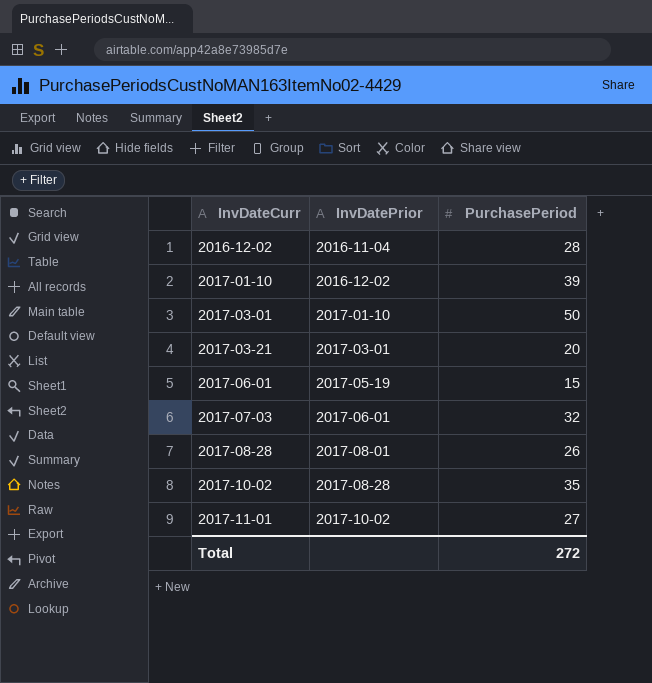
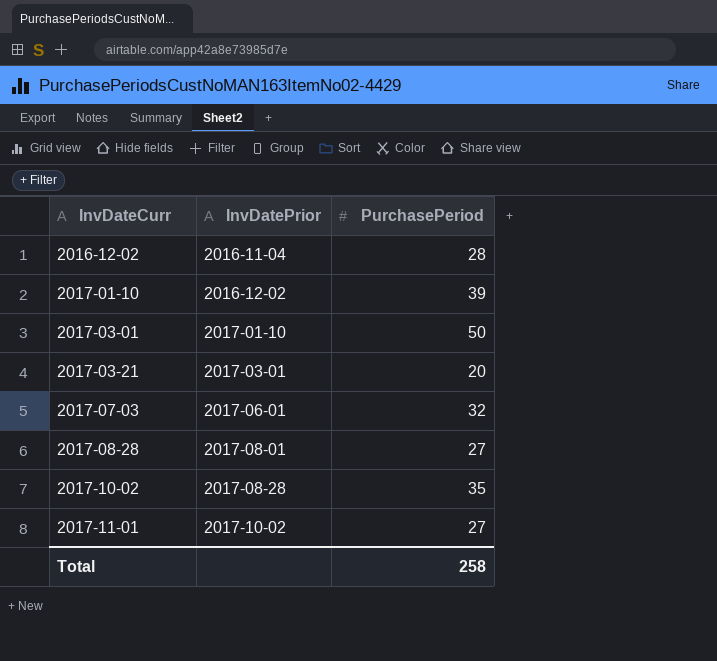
row 2017-06-01: 2017-05-19 | 15 -> none
2017-08-28 | PurchasePeriod: 26 -> 27
Total | PurchasePeriod: 272 -> 258

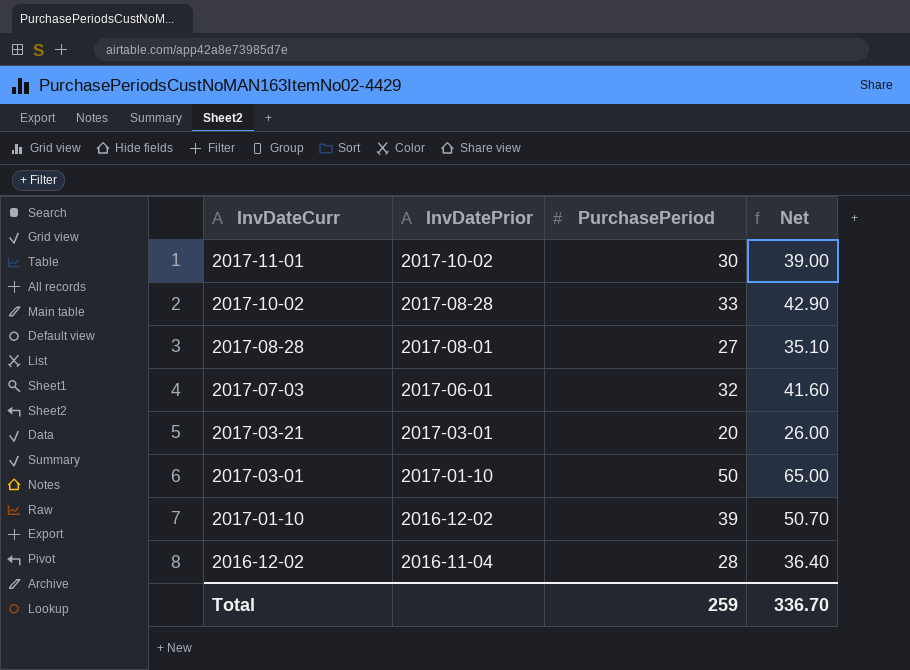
row order: InvDateCurr ascending -> InvDateCurr descending
column Net | formula: none -> [PurchasePeriod] * 1.3
2017-11-01 | PurchasePeriod: 27 -> 30
2017-10-02 | PurchasePeriod: 35 -> 33
Total | PurchasePeriod: 258 -> 259

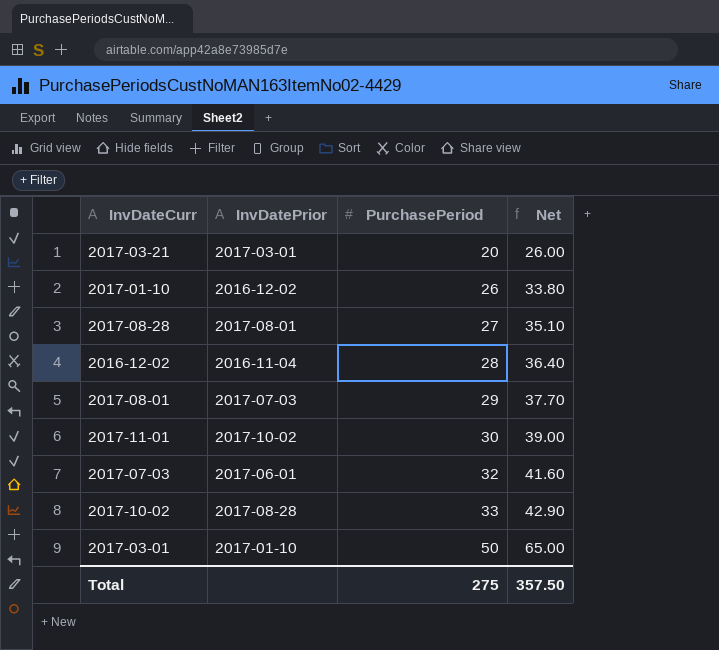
row order: InvDateCurr descending -> PurchasePeriod ascending
2017-01-10 | PurchasePeriod: 39 -> 26
2017-01-10 | Net: 50.70 -> 33.80
row 2017-08-01: none -> 2017-07-03 | 29 | 37.70
Total | PurchasePeriod: 259 -> 275
Total | Net: 336.70 -> 357.50

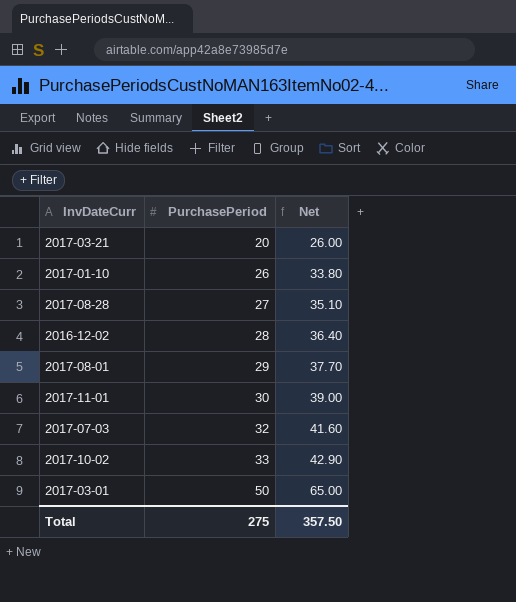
column InvDatePrior | position: 2 -> none

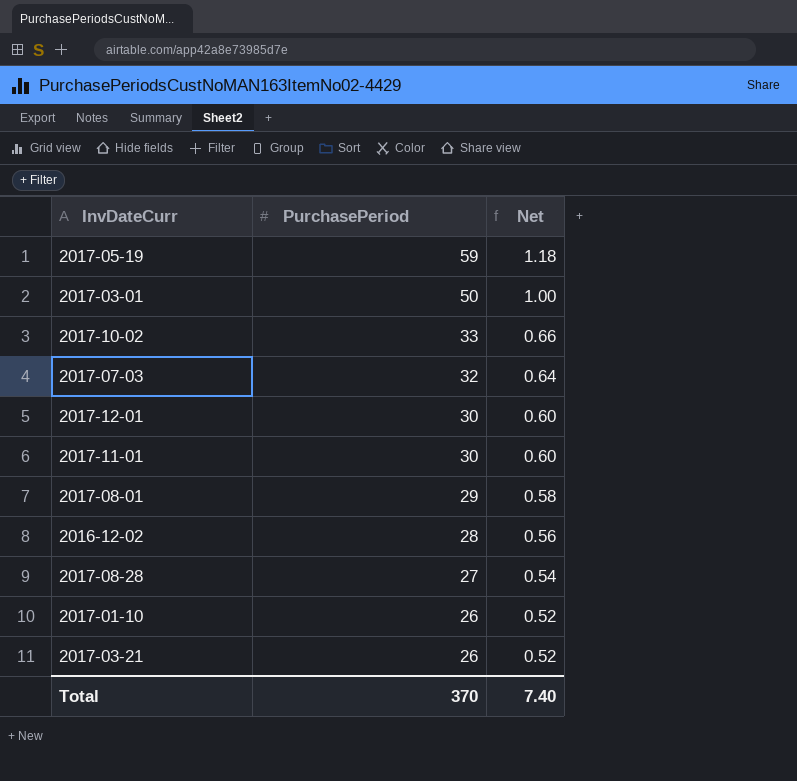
row order: PurchasePeriod ascending -> PurchasePeriod descending
column Net | formula: [PurchasePeriod] * 1.3 -> [PurchasePeriod] * 0.02
row 2017-05-19: none -> 59 | 1.18
row 2017-12-01: none -> 30 | 0.60
2017-03-21 | PurchasePeriod: 20 -> 26
Total | PurchasePeriod: 275 -> 370
Total | Net: 357.50 -> 7.40

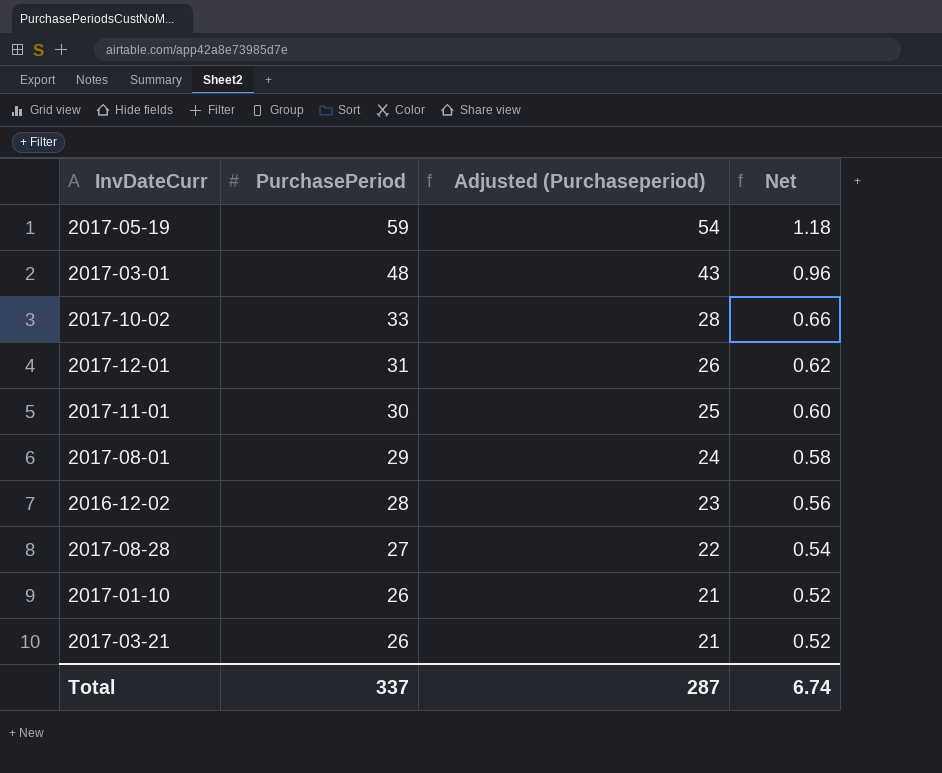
column Adjusted (Purchaseperiod) | formula: none -> [PurchasePeriod] - 5
row 2017-07-03: 32 | 0.64 -> none
2017-03-01 | PurchasePeriod: 50 -> 48
2017-03-01 | Net: 1.00 -> 0.96
2017-12-01 | PurchasePeriod: 30 -> 31
2017-12-01 | Net: 0.60 -> 0.62
Total | PurchasePeriod: 370 -> 337
Total | Net: 7.40 -> 6.74

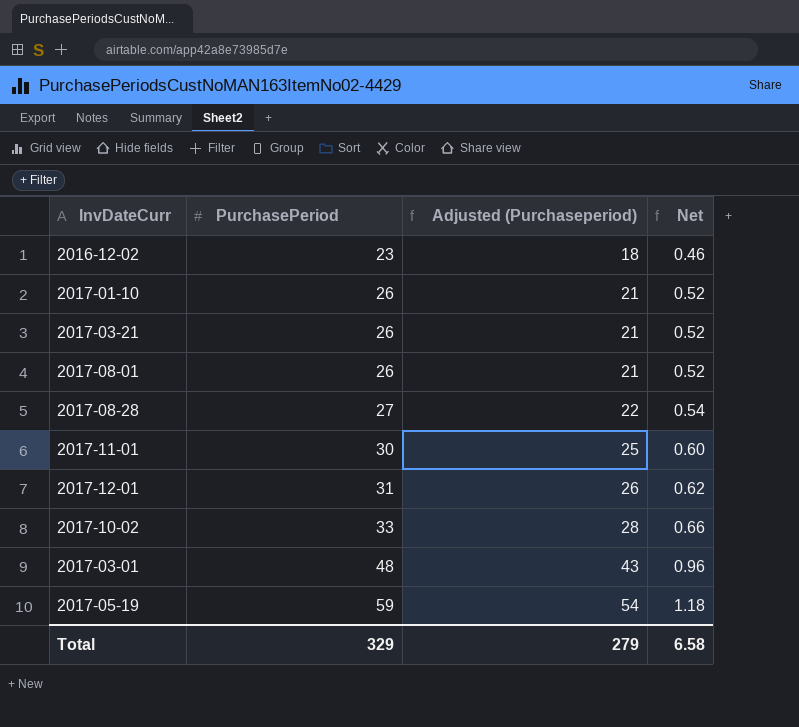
row order: PurchasePeriod descending -> PurchasePeriod ascending
2016-12-02 | PurchasePeriod: 28 -> 23
2016-12-02 | Adjusted (Purchaseperiod): 23 -> 18
2016-12-02 | Net: 0.56 -> 0.46
2017-08-01 | PurchasePeriod: 29 -> 26
2017-08-01 | Adjusted (Purchaseperiod): 24 -> 21
2017-08-01 | Net: 0.58 -> 0.52
Total | PurchasePeriod: 337 -> 329
Total | Adjusted (Purchaseperiod): 287 -> 279
Total | Net: 6.74 -> 6.58

